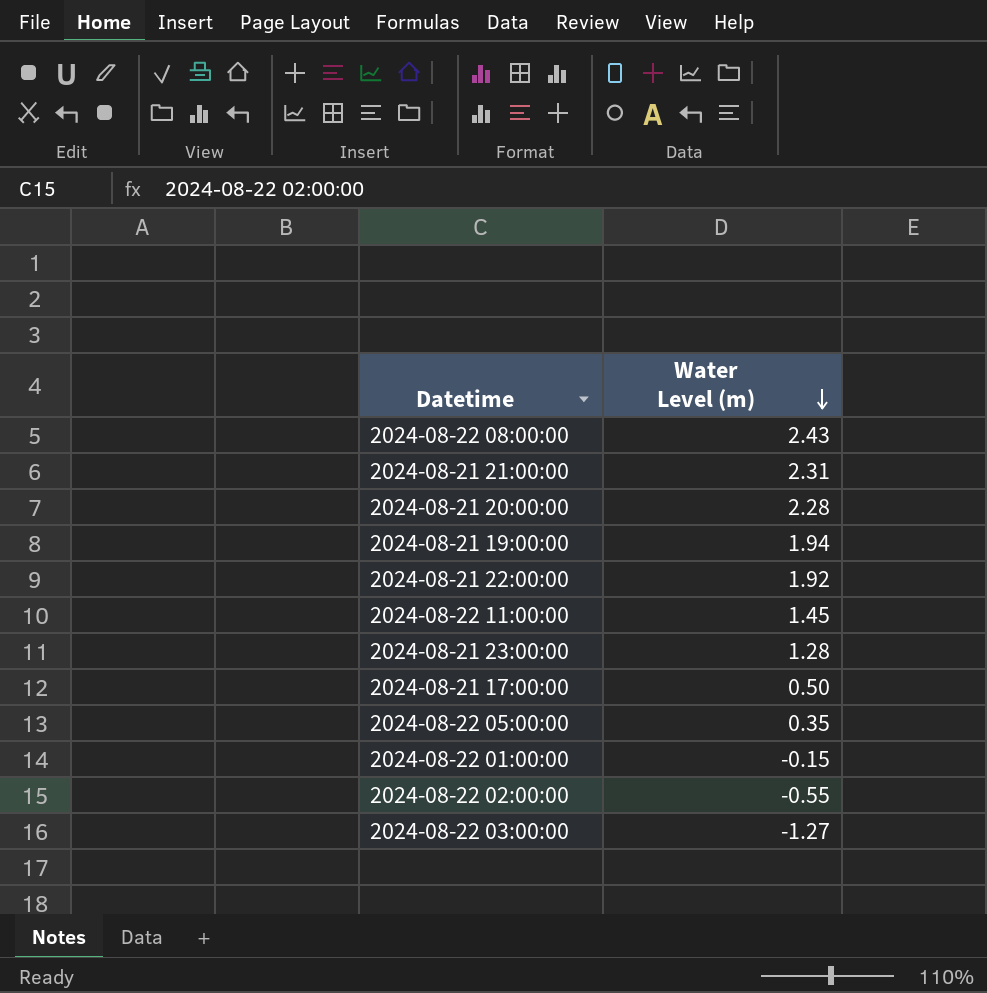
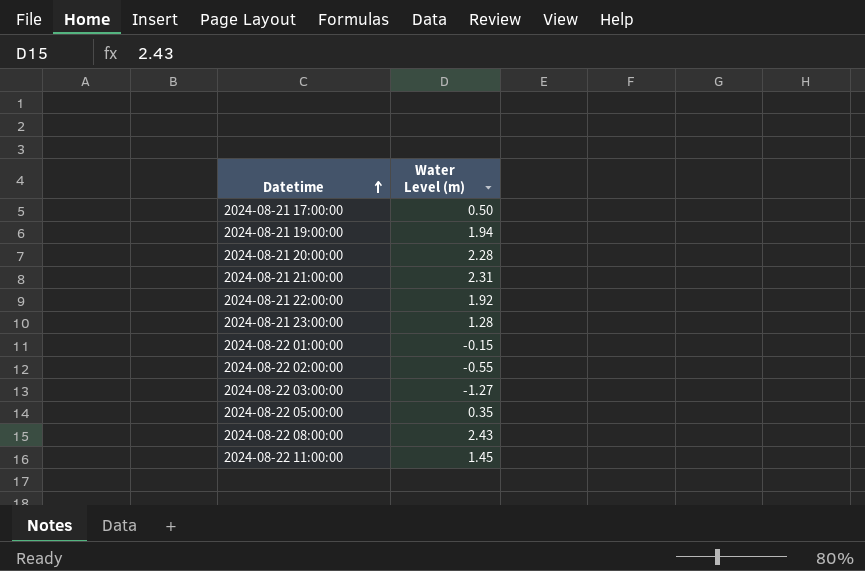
row order: Water Level (m) descending -> Datetime ascending

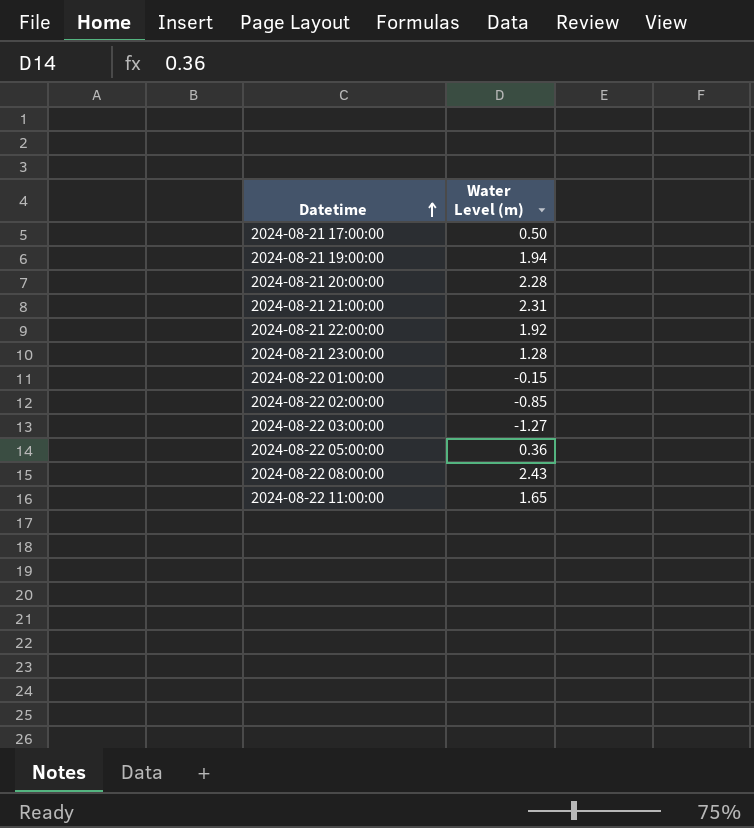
2024-08-22 02:00:00 | Water Level (m): -0.55 -> -0.85
2024-08-22 05:00:00 | Water Level (m): 0.35 -> 0.36
2024-08-22 11:00:00 | Water Level (m): 1.45 -> 1.65

